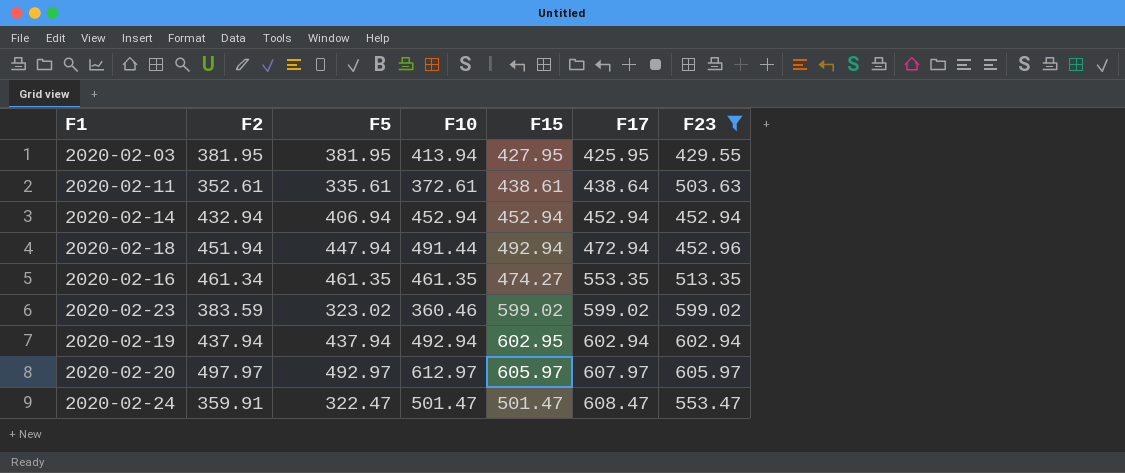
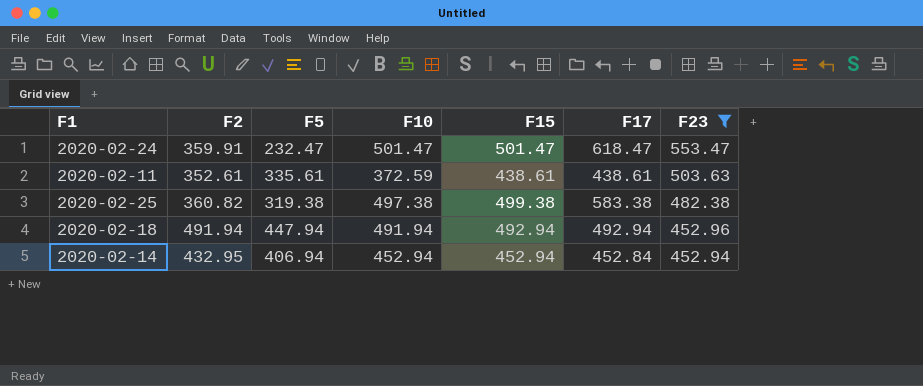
row order: F17 ascending -> F23 descending
row 2020-02-03: 381.95 | 381.95 | 413.94 | 427.95 | 425.95 | 429.55 -> none
row 2020-02-16: 461.34 | 461.35 | 461.35 | 474.27 | 553.35 | 513.35 -> none
row 2020-02-23: 383.59 | 323.02 | 360.46 | 599.02 | 599.02 | 599.02 -> none
row 2020-02-19: 437.94 | 437.94 | 492.94 | 602.95 | 602.94 | 602.94 -> none
row 2020-02-20: 497.97 | 492.97 | 612.97 | 605.97 | 607.97 | 605.97 -> none
2020-02-24 | F5: 322.47 -> 232.47
2020-02-24 | F17: 608.47 -> 618.47
2020-02-11 | F10: 372.61 -> 372.59
2020-02-11 | F17: 438.64 -> 438.61
row 2020-02-25: none -> 360.82 | 319.38 | 497.38 | 499.38 | 583.38 | 482.38
2020-02-18 | F2: 451.94 -> 491.94
2020-02-18 | F10: 491.44 -> 491.94
2020-02-18 | F17: 472.94 -> 492.94
2020-02-14 | F2: 432.94 -> 432.95
2020-02-14 | F17: 452.94 -> 452.84

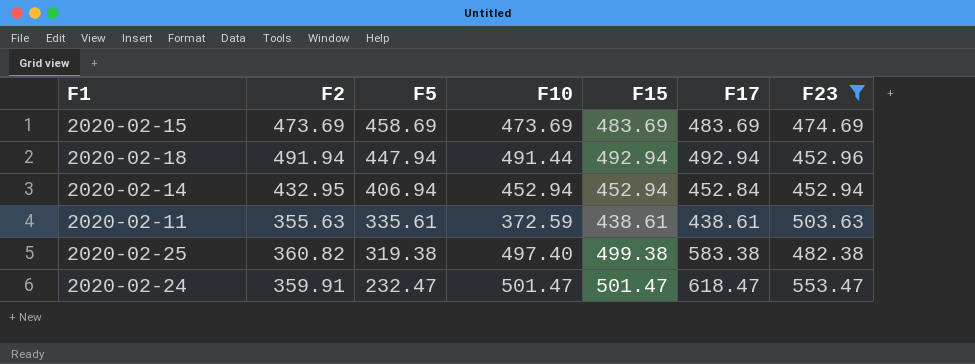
row order: F23 descending -> F5 descending
row 2020-02-15: none -> 473.69 | 458.69 | 473.69 | 483.69 | 483.69 | 474.69
2020-02-18 | F10: 491.94 -> 491.44
2020-02-11 | F2: 352.61 -> 355.63
2020-02-25 | F10: 497.38 -> 497.40

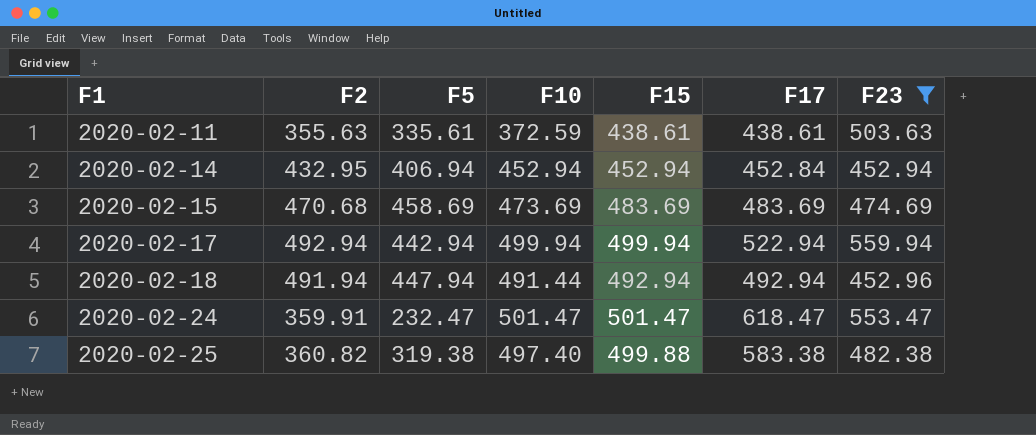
row order: F5 descending -> F1 ascending
2020-02-15 | F2: 473.69 -> 470.68
row 2020-02-17: none -> 492.94 | 442.94 | 499.94 | 499.94 | 522.94 | 559.94
2020-02-25 | F15: 499.38 -> 499.88

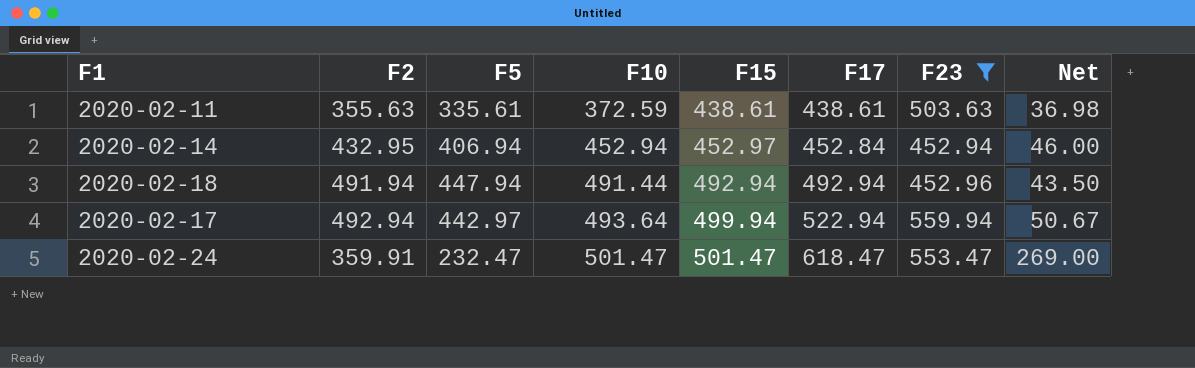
row order: F1 ascending -> F10 ascending
column Net | formula: none -> [F10] - [F5]
row 2020-02-15: 470.68 | 458.69 | 473.69 | 483.69 | 483.69 | 474.69 -> none
row 2020-02-25: 360.82 | 319.38 | 497.40 | 499.88 | 583.38 | 482.38 -> none
2020-02-14 | F15: 452.94 -> 452.97
2020-02-17 | F5: 442.94 -> 442.97
2020-02-17 | F10: 499.94 -> 493.64

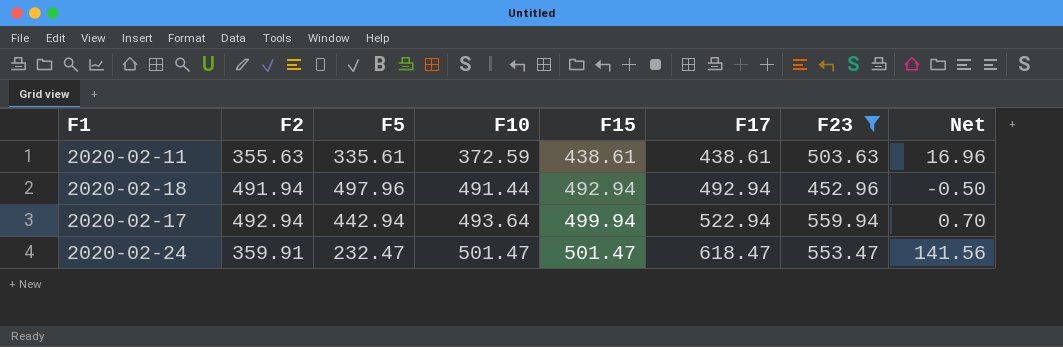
column Net | formula: [F10] - [F5] -> [F10] - [F2]
row 2020-02-14: 432.95 | 406.94 | 452.94 | 452.97 | 452.84 | 452.94 | 46.00 -> none
2020-02-18 | F5: 447.94 -> 497.96
2020-02-17 | F5: 442.97 -> 442.94

